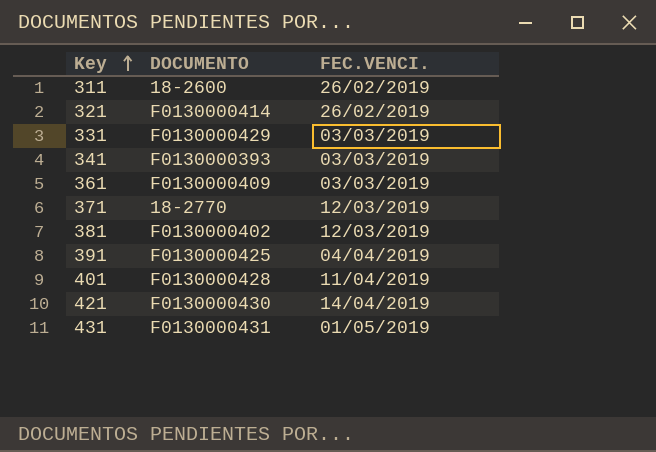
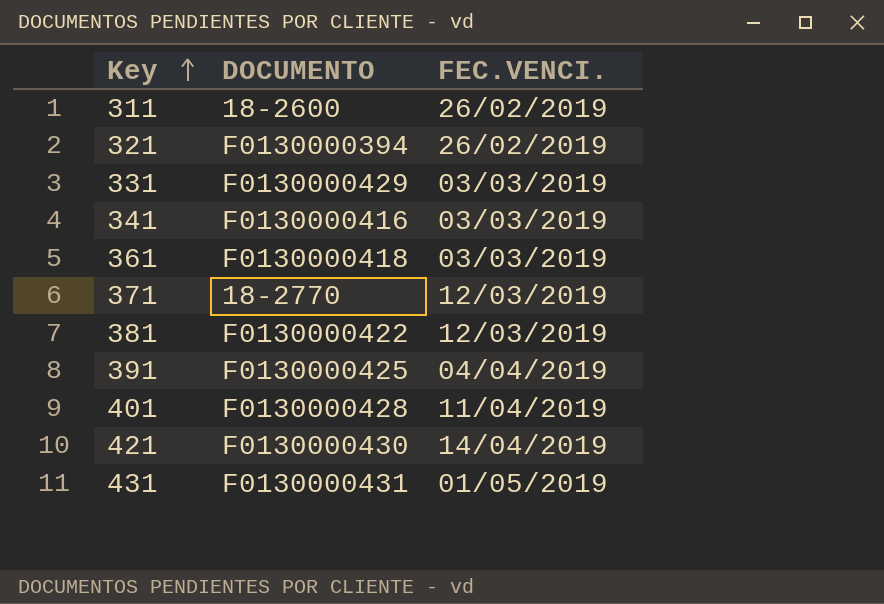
321 | DOCUMENTO: F0130000414 -> F0130000394
341 | DOCUMENTO: F0130000393 -> F0130000416
361 | DOCUMENTO: F0130000409 -> F0130000418
381 | DOCUMENTO: F0130000402 -> F0130000422

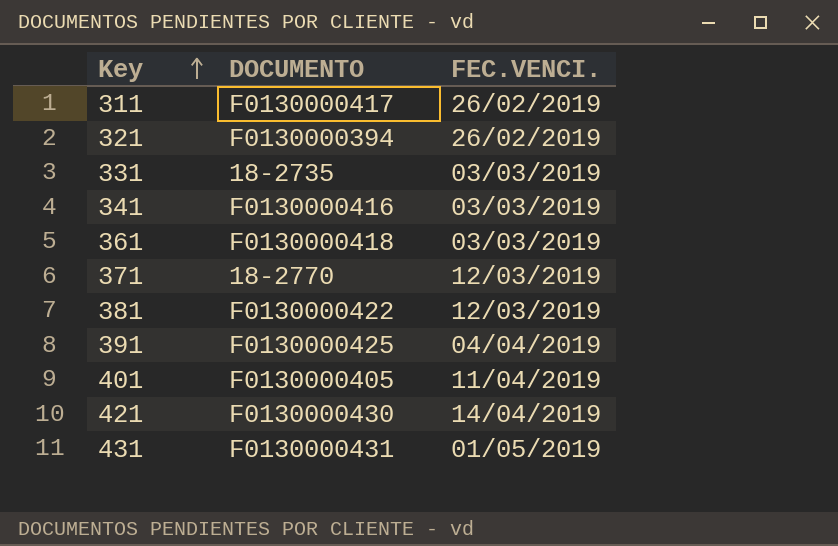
311 | DOCUMENTO: 18-2600 -> F0130000417
331 | DOCUMENTO: F0130000429 -> 18-2735
401 | DOCUMENTO: F0130000428 -> F0130000405

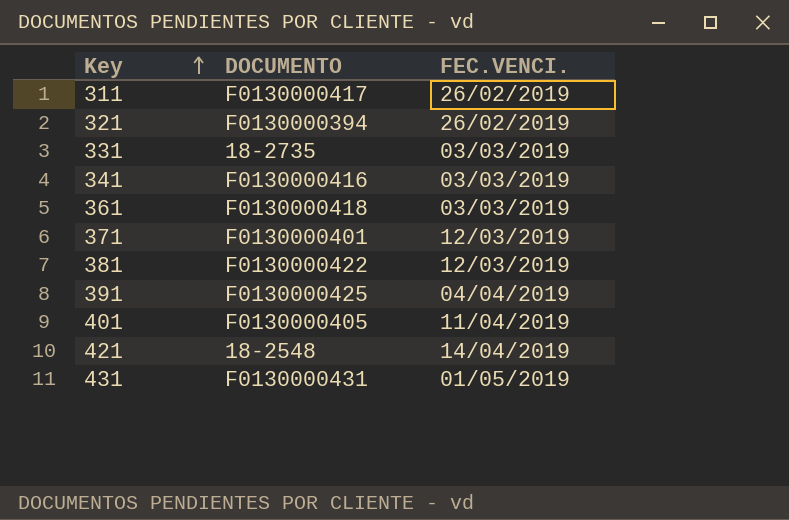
371 | DOCUMENTO: 18-2770 -> F0130000401
421 | DOCUMENTO: F0130000430 -> 18-2548

